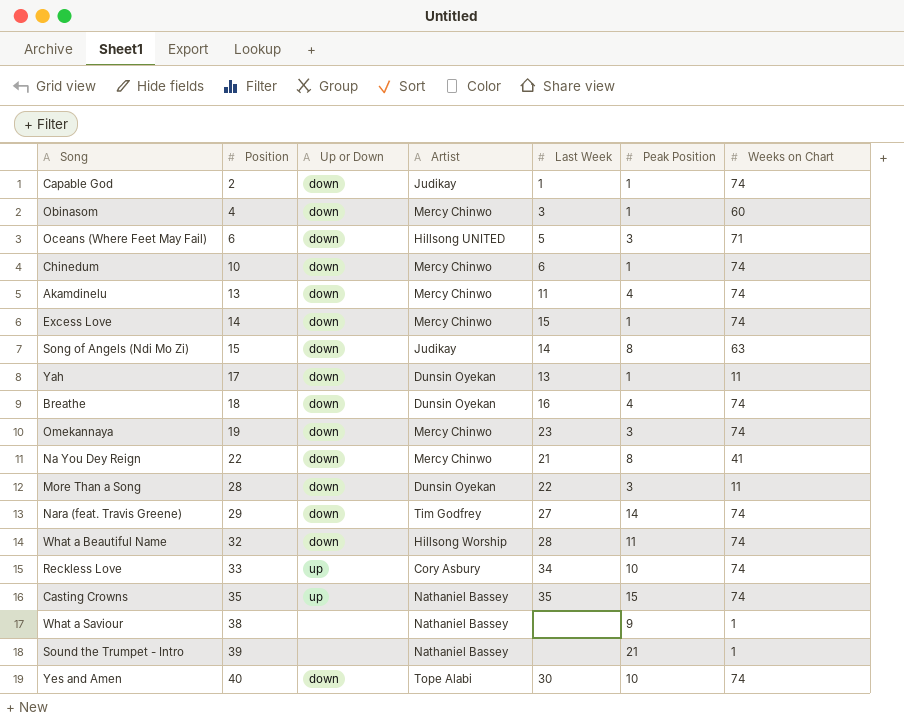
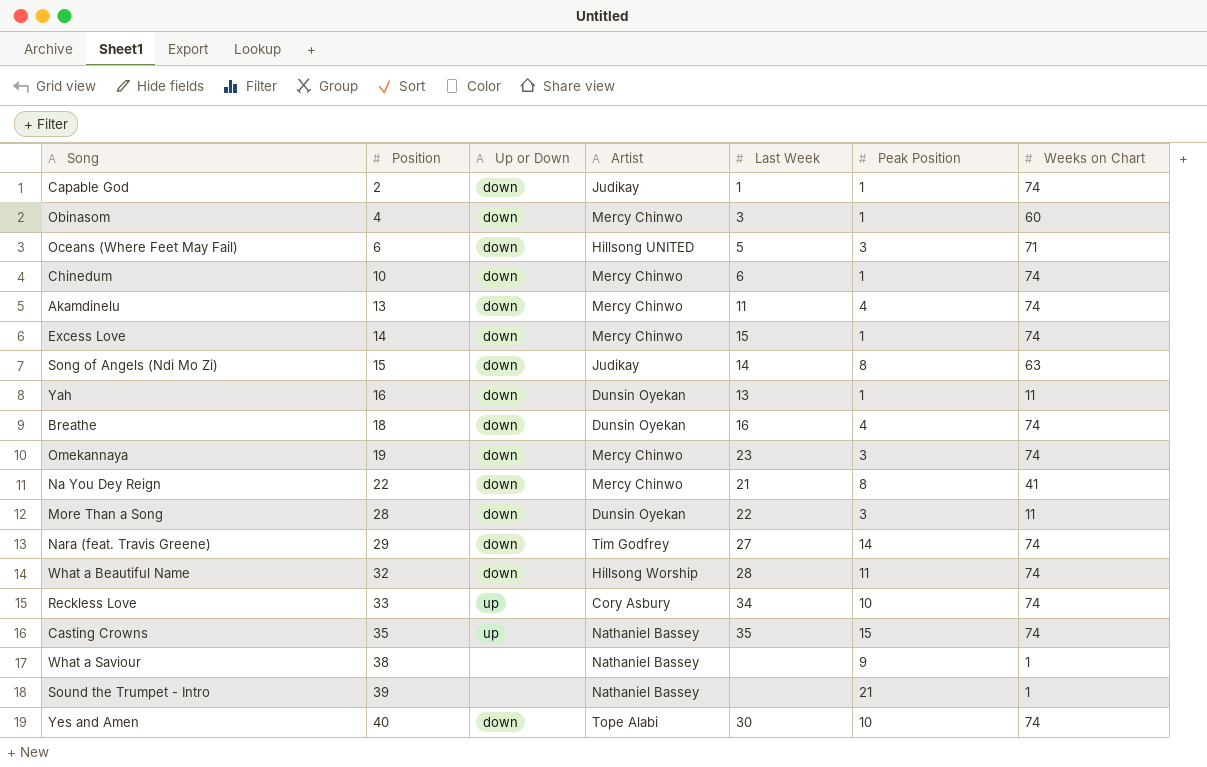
Yah | Position: 17 -> 16

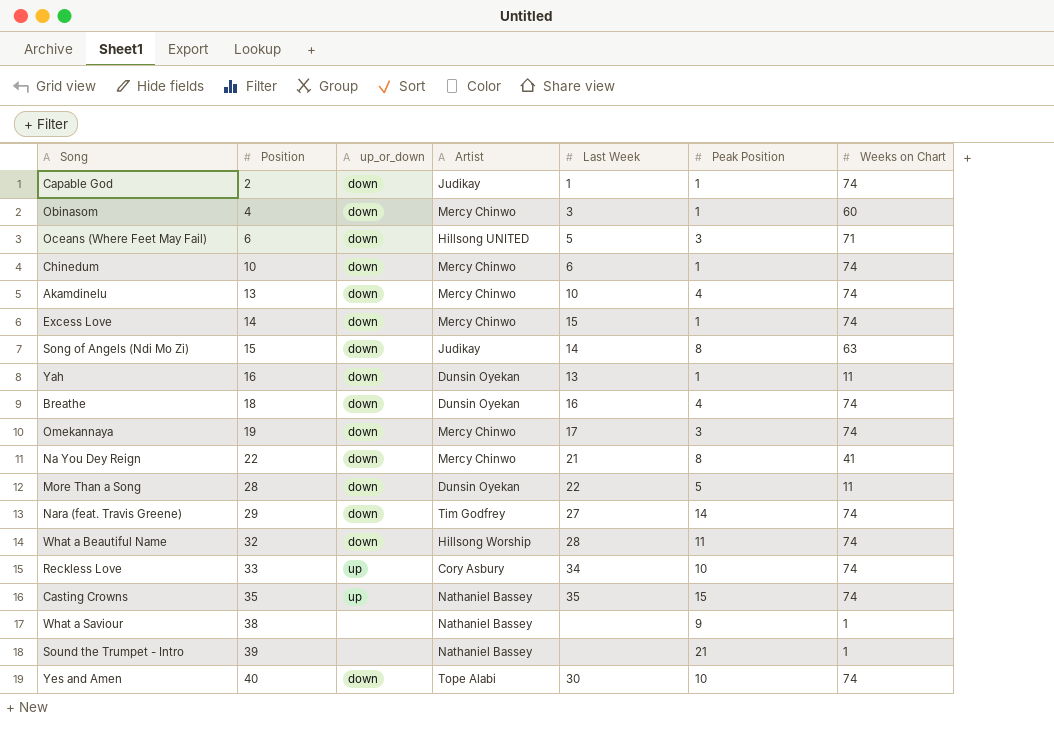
column name: Up or Down -> up_or_down
Akamdinelu | Last Week: 11 -> 10
Omekannaya | Last Week: 23 -> 17
More Than a Song | Peak Position: 3 -> 5

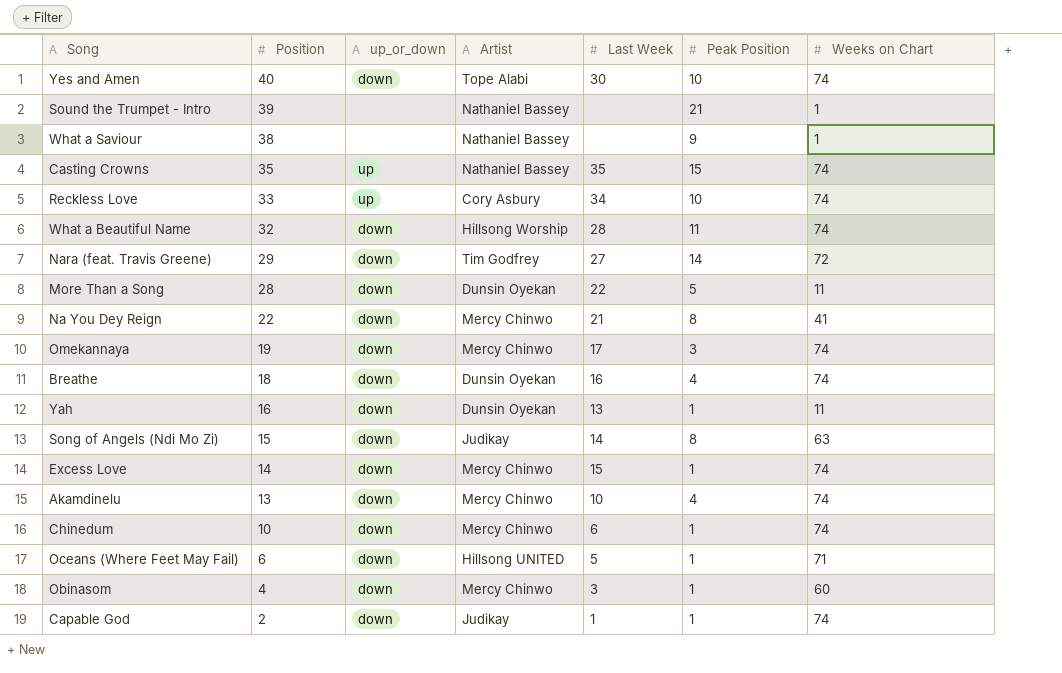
row order: Position ascending -> Position descending
Nara (feat. Travis Greene) | Weeks on Chart: 74 -> 72
Oceans (Where Feet May Fail) | Peak Position: 3 -> 1

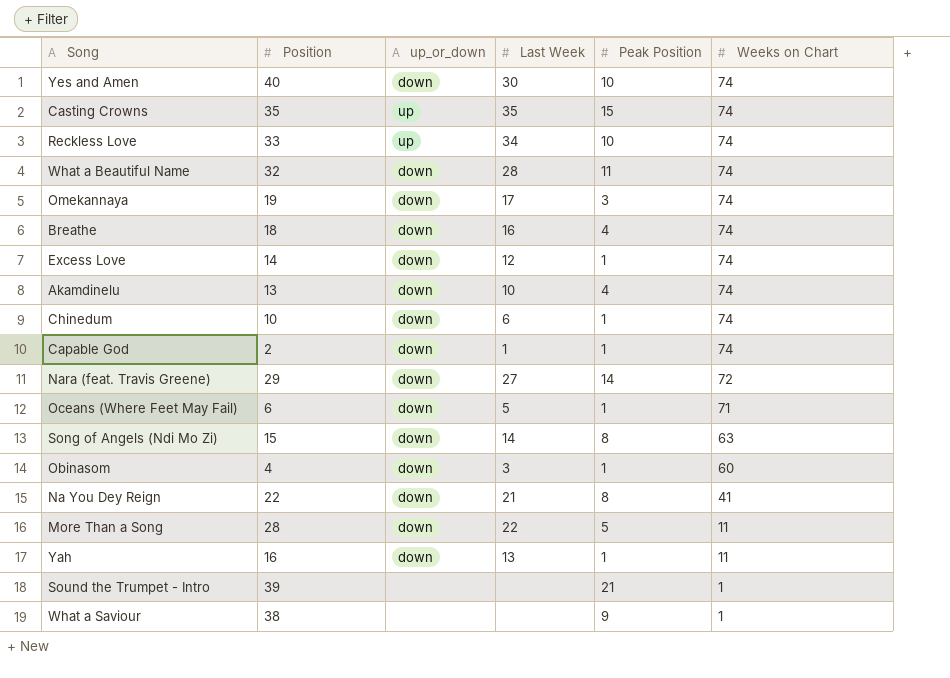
row order: Position descending -> Weeks on Chart descending
column Artist | position: 4 -> none
Excess Love | Last Week: 15 -> 12

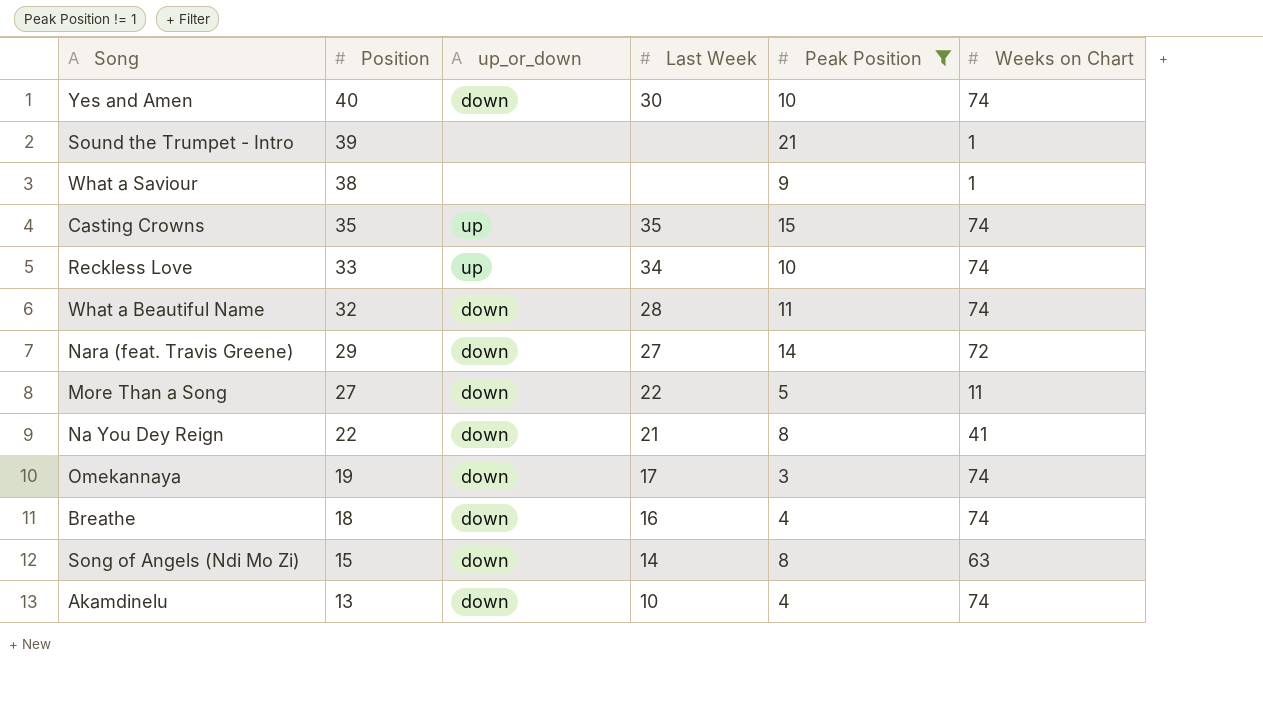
filter: none -> Peak Position != 1
row order: Weeks on Chart descending -> Position descending
More Than a Song | Position: 28 -> 27

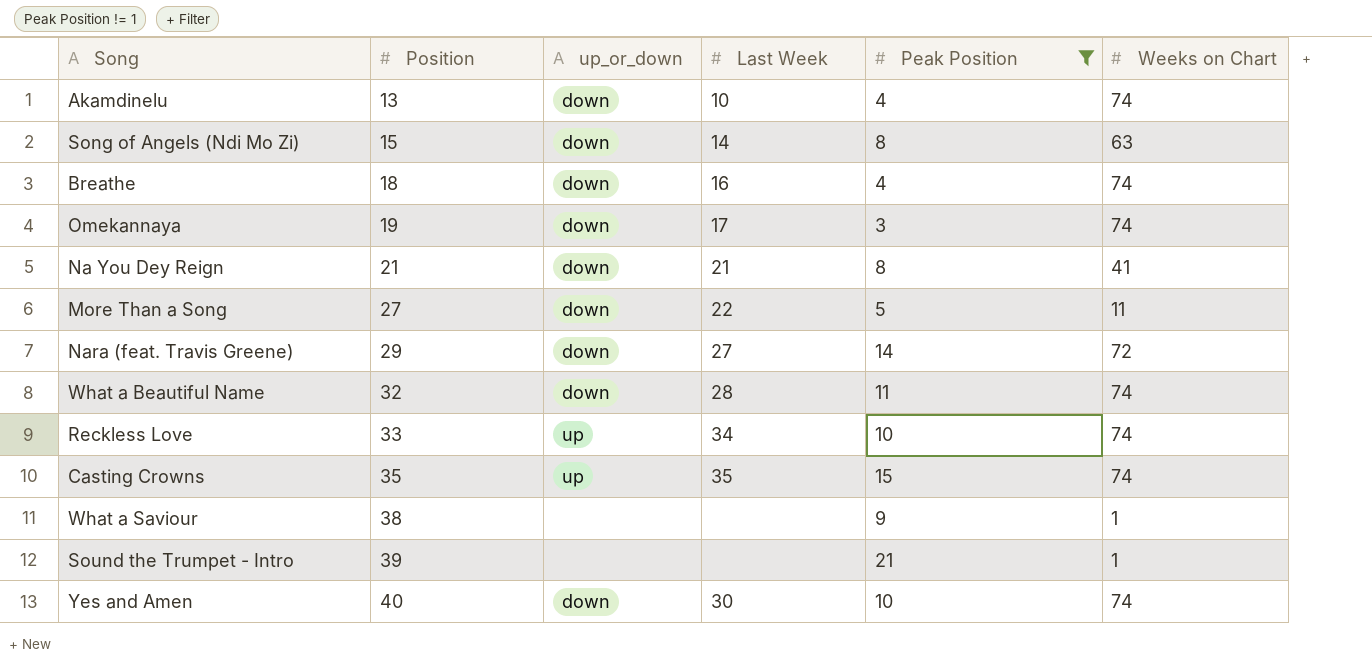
row order: Position descending -> Position ascending
Na You Dey Reign | Position: 22 -> 21

